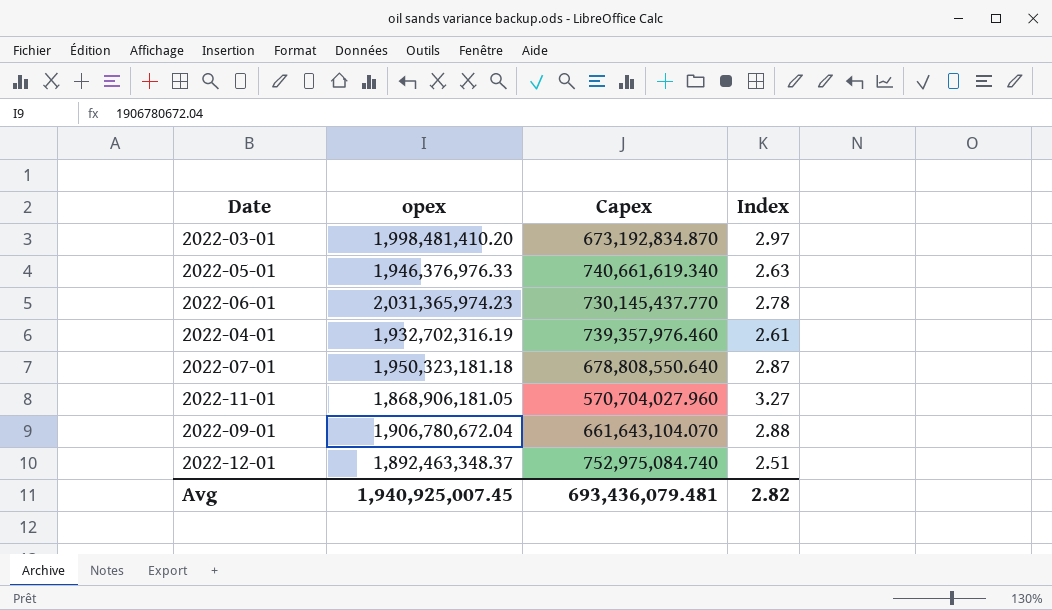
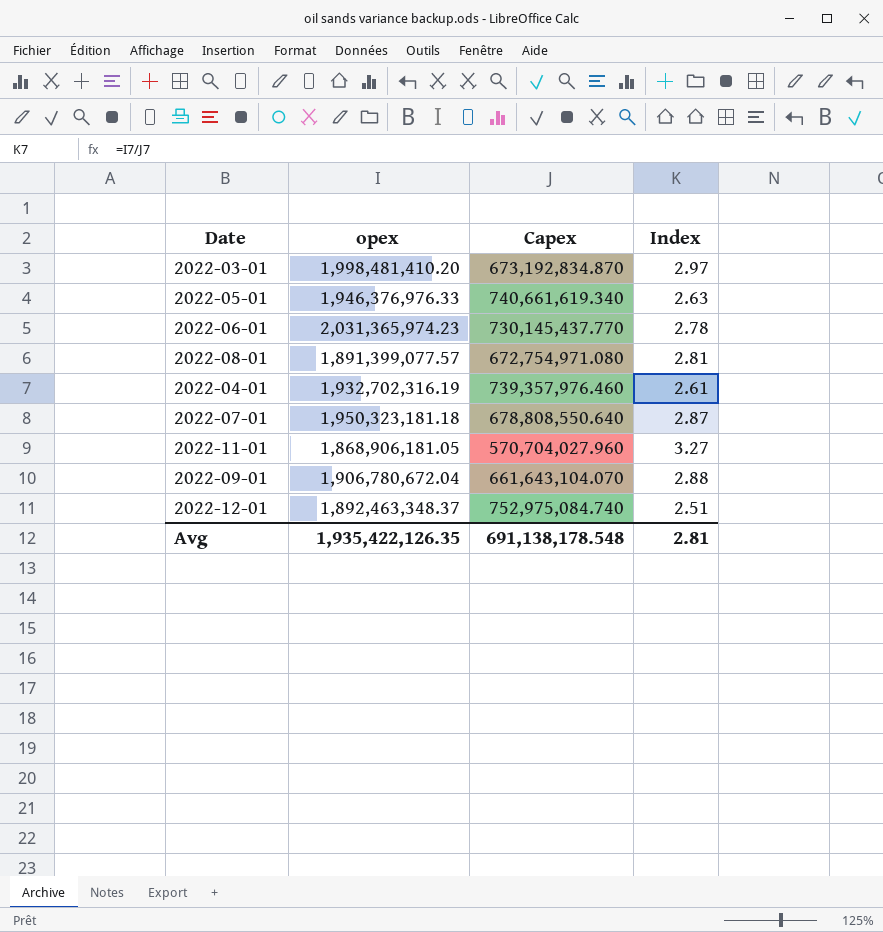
row 2022-08-01: none -> 1,891,399,077.57 | 672,754,971.080 | 2.81
Avg | opex: 1,940,925,007.45 -> 1,935,422,126.35
Avg | Capex: 693,436,079.481 -> 691,138,178.548
Avg | Index: 2.82 -> 2.81

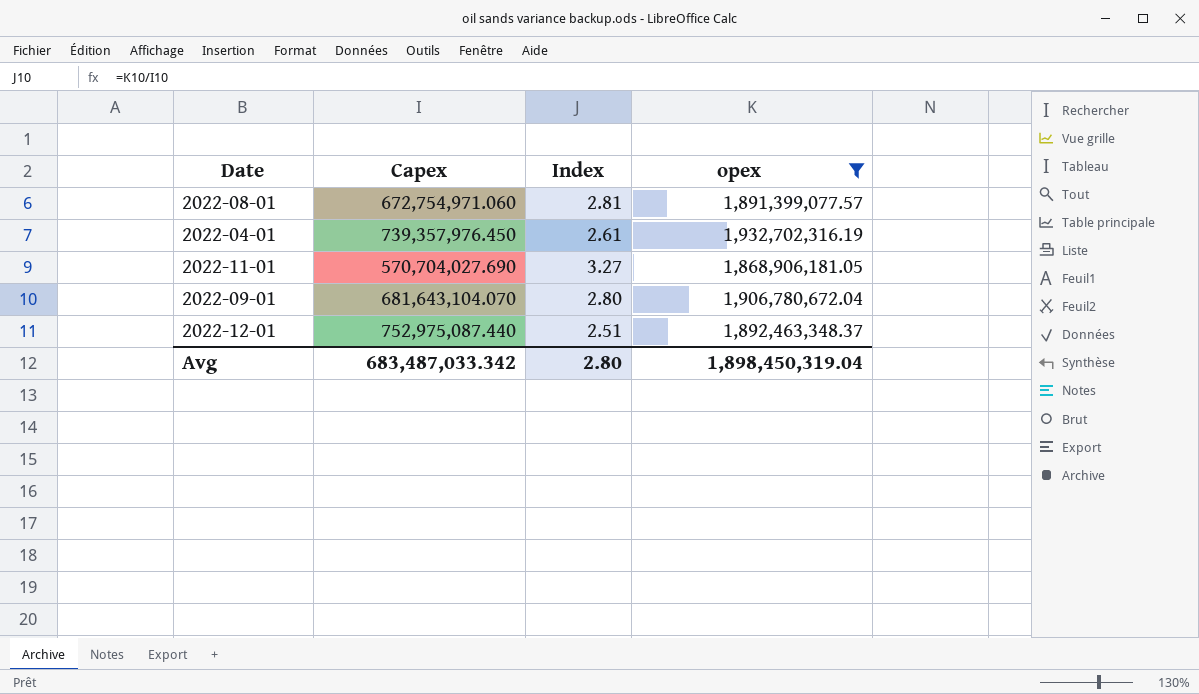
filter: none -> opex <= 1,932,702,316.19
column opex | position: 2 -> 4
2022-08-01 | Capex: 672,754,971.080 -> 672,754,971.060
2022-04-01 | Capex: 739,357,976.460 -> 739,357,976.450
2022-11-01 | Capex: 570,704,027.960 -> 570,704,027.690
2022-09-01 | Capex: 661,643,104.070 -> 681,643,104.070
2022-09-01 | Index: 2.88 -> 2.80
2022-12-01 | Capex: 752,975,084.740 -> 752,975,087.440
Avg | Capex: 691,138,178.548 -> 683,487,033.342
Avg | Index: 2.81 -> 2.80
Avg | opex: 1,935,422,126.35 -> 1,898,450,319.04

